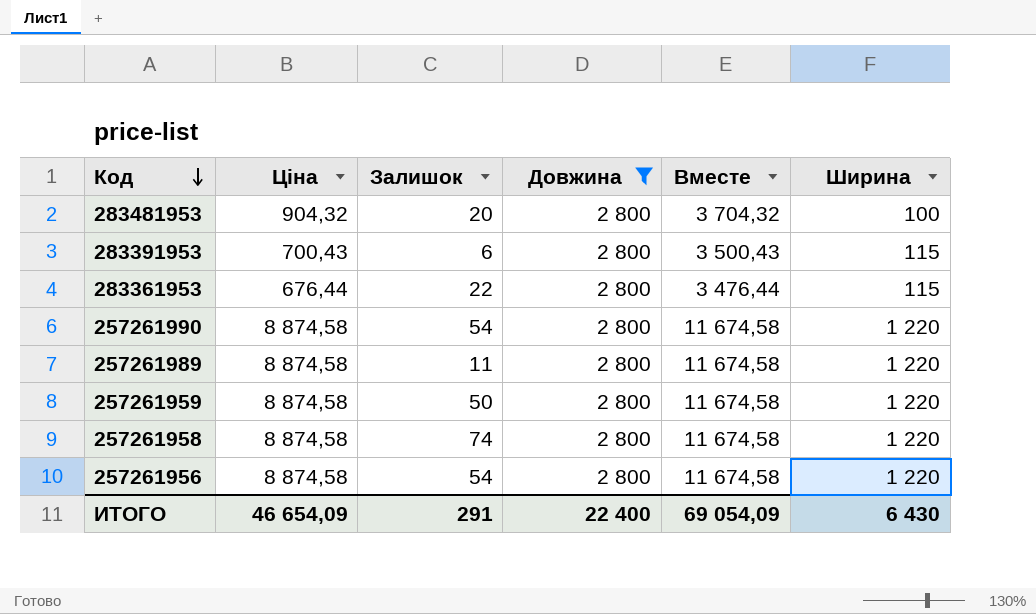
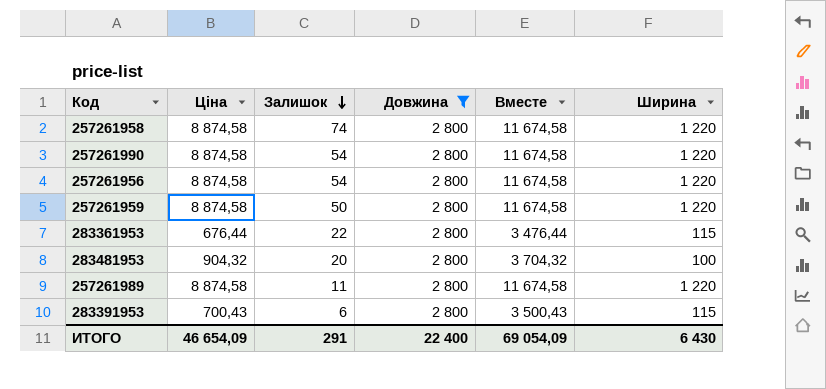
row order: Код descending -> Залишок descending

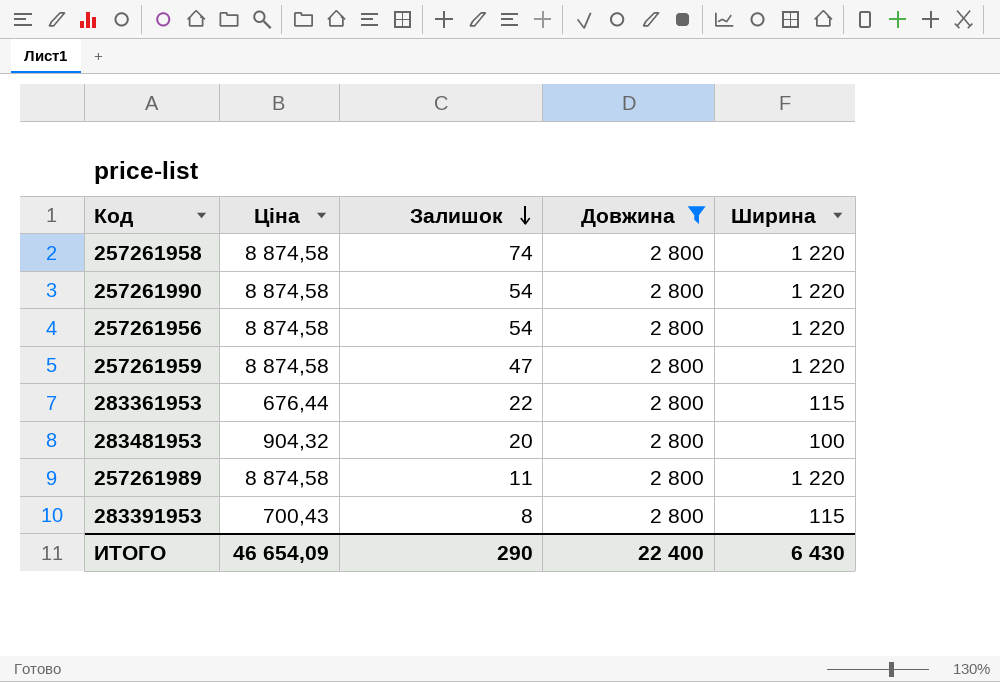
column Вместе | formula: [Ціна] + [Довжина] -> none
257261959 | Залишок: 50 -> 47
283391953 | Залишок: 6 -> 8
ИТОГО | Залишок: 291 -> 290

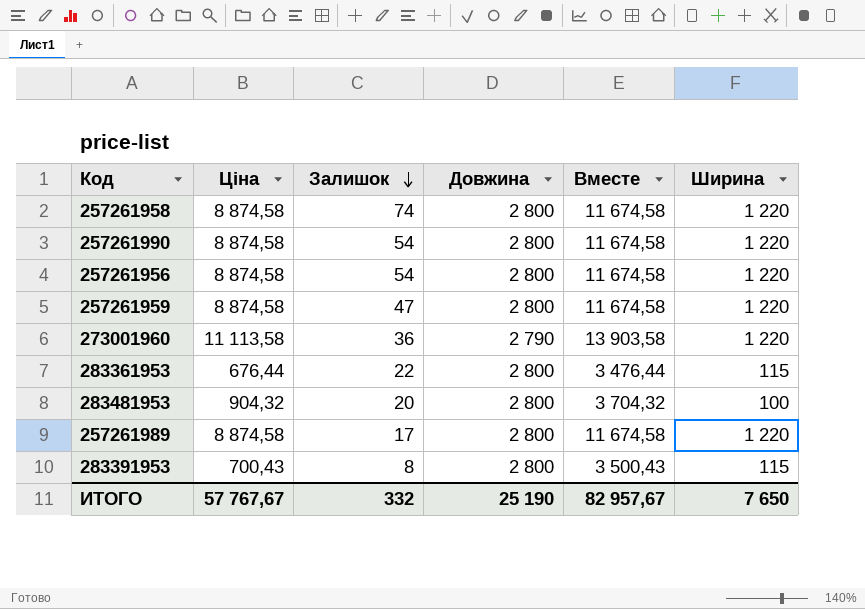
filter: Довжина = 2 800 -> none
column Вместе | formula: none -> [Ціна] + [Довжина]
257261989 | Залишок: 11 -> 17
ИТОГО | Ціна: 46 654,09 -> 57 767,67
ИТОГО | Залишок: 290 -> 332
ИТОГО | Довжина: 22 400 -> 25 190
ИТОГО | Ширина: 6 430 -> 7 650

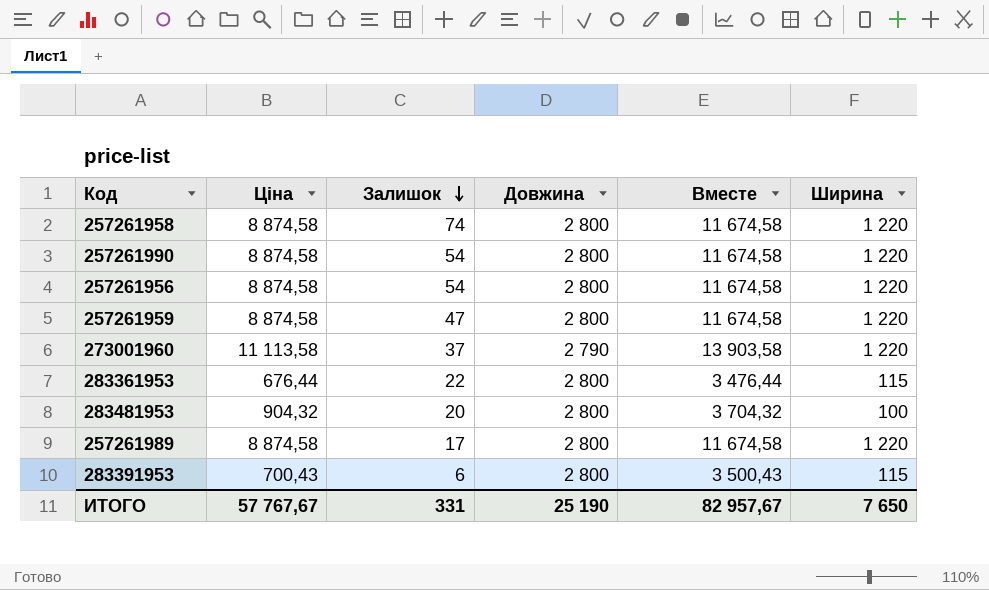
273001960 | Залишок: 36 -> 37
283391953 | Залишок: 8 -> 6
ИТОГО | Залишок: 332 -> 331

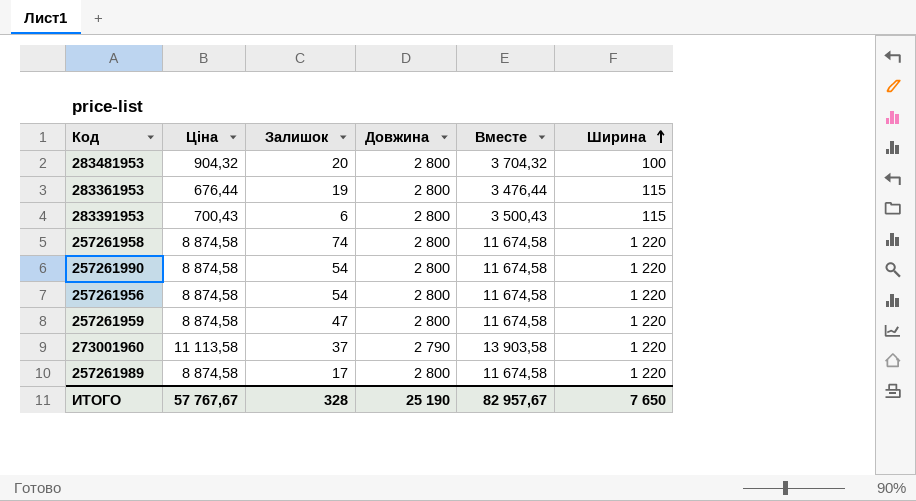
row order: Залишок descending -> Ширина ascending
283361953 | Залишок: 22 -> 19
ИТОГО | Залишок: 331 -> 328

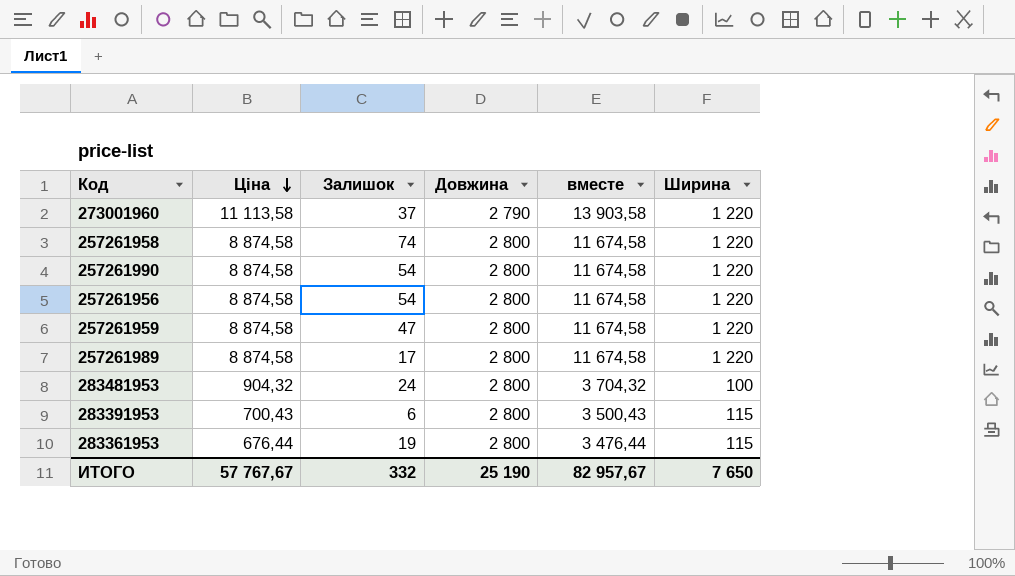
row order: Ширина ascending -> Ціна descending
column name: Вместе -> вместе
283481953 | Залишок: 20 -> 24
ИТОГО | Залишок: 328 -> 332

